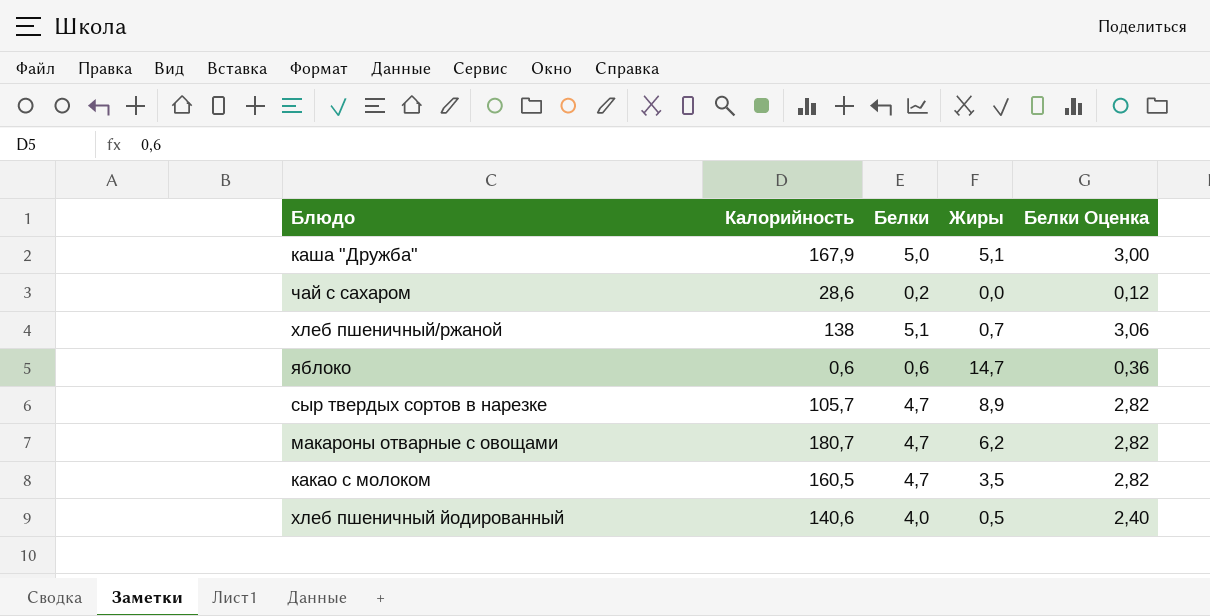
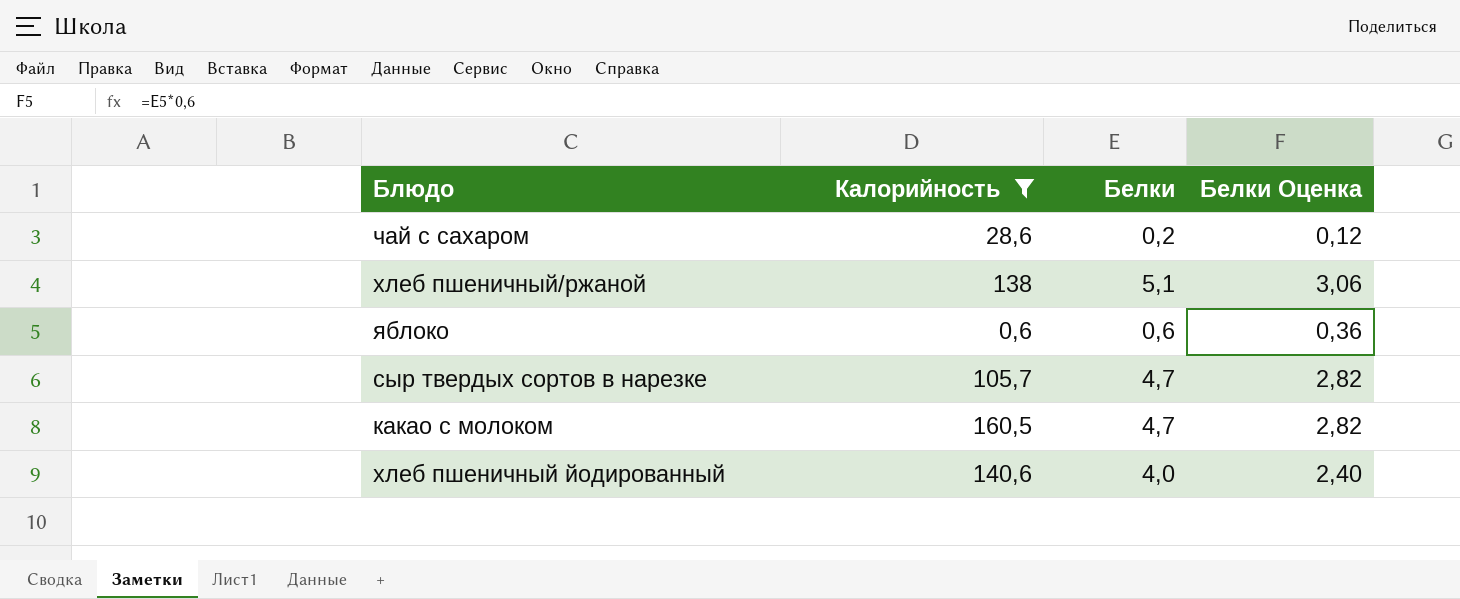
filter: none -> Калорийность <= 160,5
column Жиры | position: 4 -> none

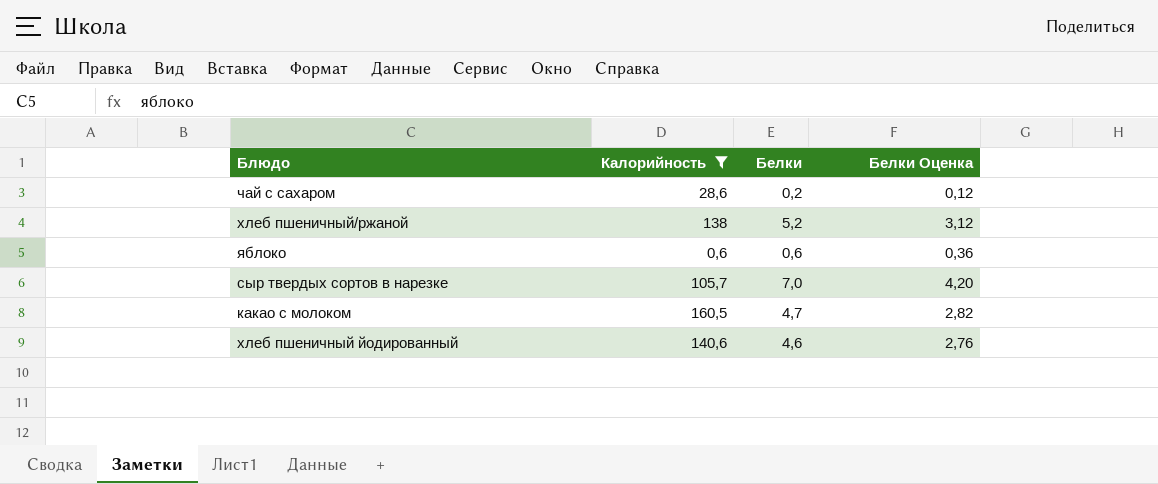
хлеб пшеничный/ржаной | Белки: 5,1 -> 5,2
хлеб пшеничный/ржаной | Белки Оценка: 3,06 -> 3,12
сыр твердых сортов в нарезке | Белки: 4,7 -> 7,0
сыр твердых сортов в нарезке | Белки Оценка: 2,82 -> 4,20
хлеб пшеничный йодированный | Белки: 4,0 -> 4,6
хлеб пшеничный йодированный | Белки Оценка: 2,40 -> 2,76

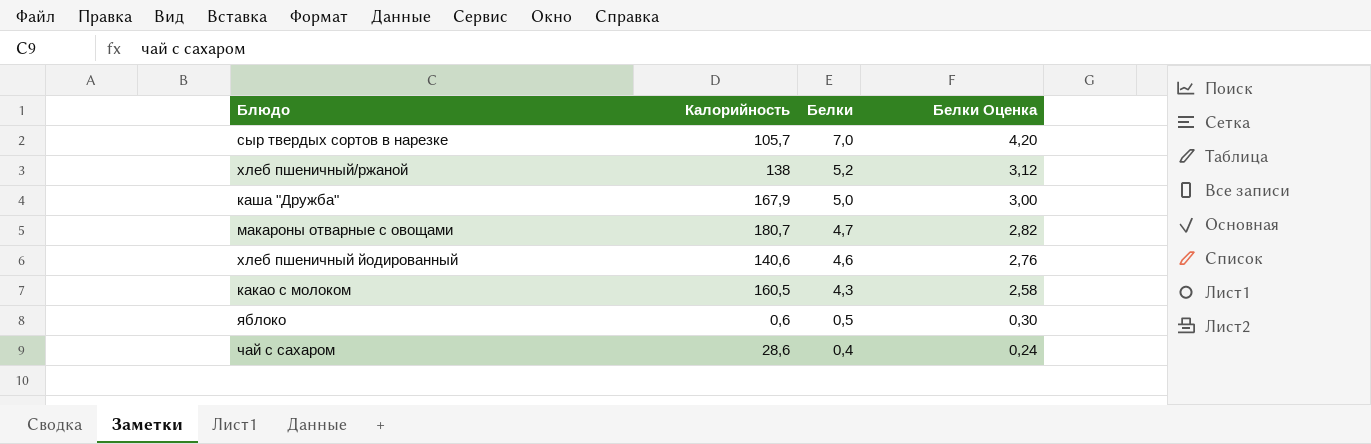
filter: Калорийность <= 160,5 -> none
row order: none -> Белки descending
какао с молоком | Белки: 4,7 -> 4,3
какао с молоком | Белки Оценка: 2,82 -> 2,58
яблоко | Белки: 0,6 -> 0,5
яблоко | Белки Оценка: 0,36 -> 0,30
чай с сахаром | Белки: 0,2 -> 0,4
чай с сахаром | Белки Оценка: 0,12 -> 0,24

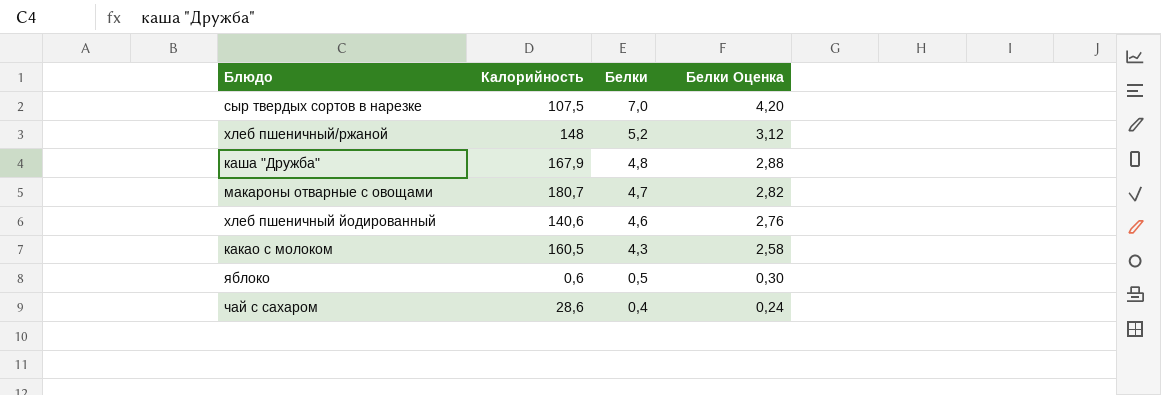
сыр твердых сортов в нарезке | Калорийность: 105,7 -> 107,5
хлеб пшеничный/ржаной | Калорийность: 138 -> 148
каша "Дружба" | Белки: 5,0 -> 4,8
каша "Дружба" | Белки Оценка: 3,00 -> 2,88

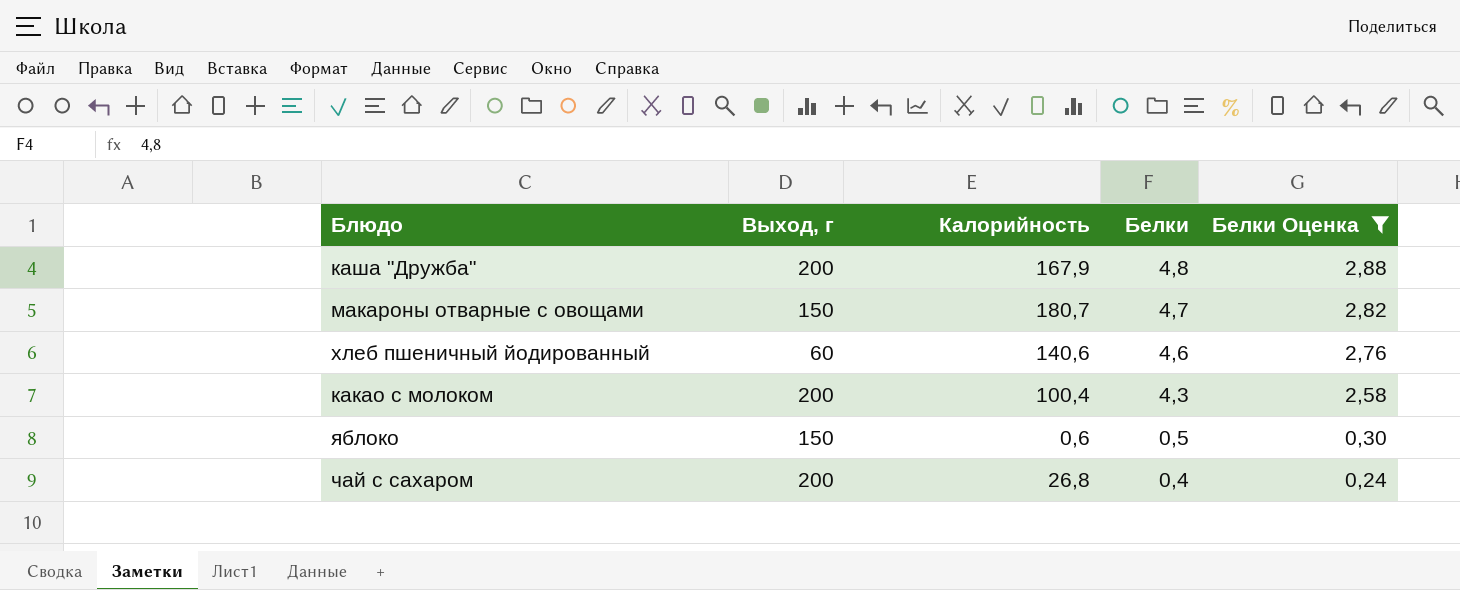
filter: none -> Белки Оценка <= 2,88
column Выход, г | position: none -> 2
какао с молоком | Калорийность: 160,5 -> 100,4
чай с сахаром | Калорийность: 28,6 -> 26,8

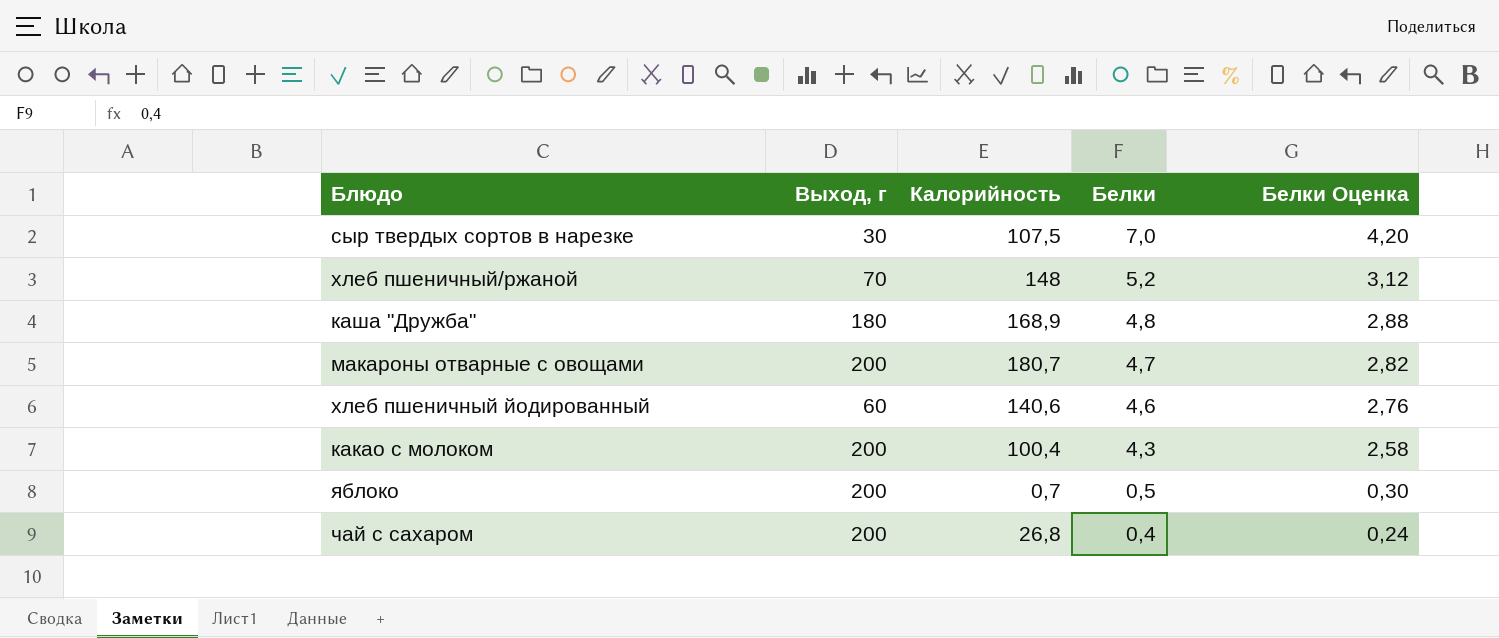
filter: Белки Оценка <= 2,88 -> none
каша "Дружба" | Выход, г: 200 -> 180
каша "Дружба" | Калорийность: 167,9 -> 168,9
макароны отварные с овощами | Выход, г: 150 -> 200
яблоко | Выход, г: 150 -> 200
яблоко | Калорийность: 0,6 -> 0,7

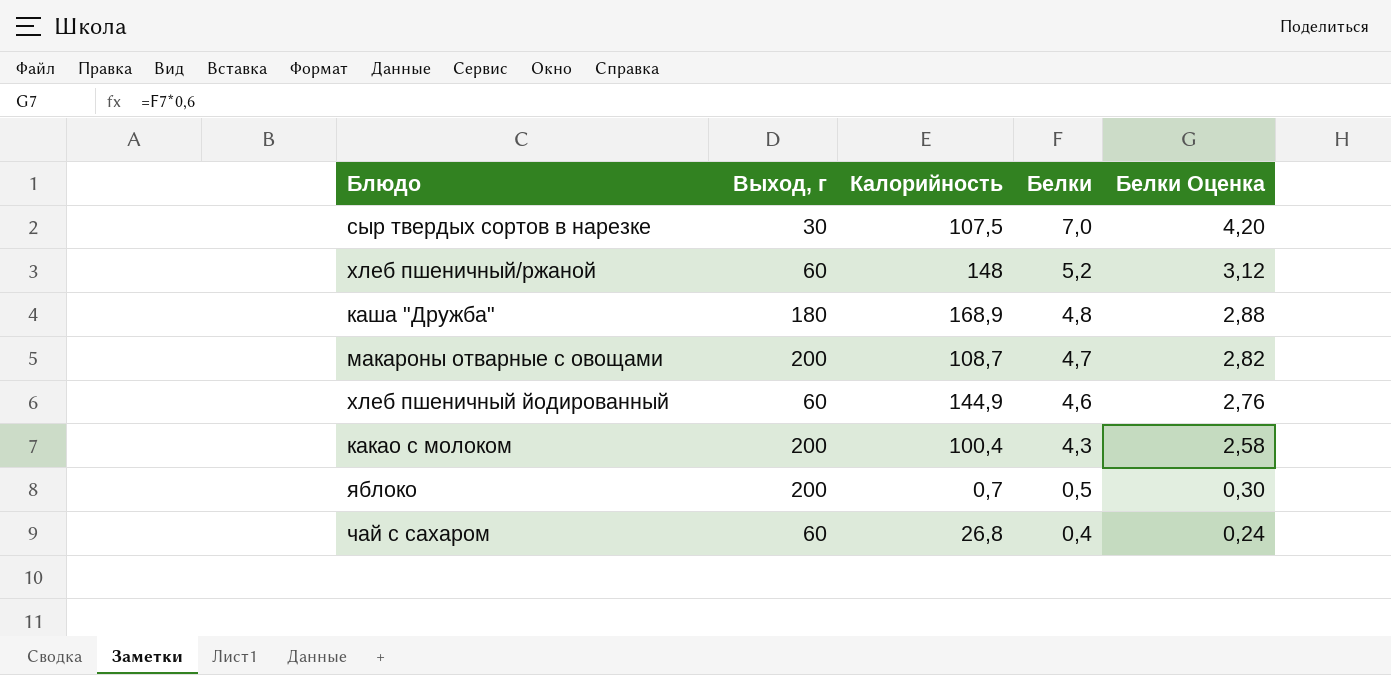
хлеб пшеничный/ржаной | Выход, г: 70 -> 60
макароны отварные с овощами | Калорийность: 180,7 -> 108,7
хлеб пшеничный йодированный | Калорийность: 140,6 -> 144,9
чай с сахаром | Выход, г: 200 -> 60

